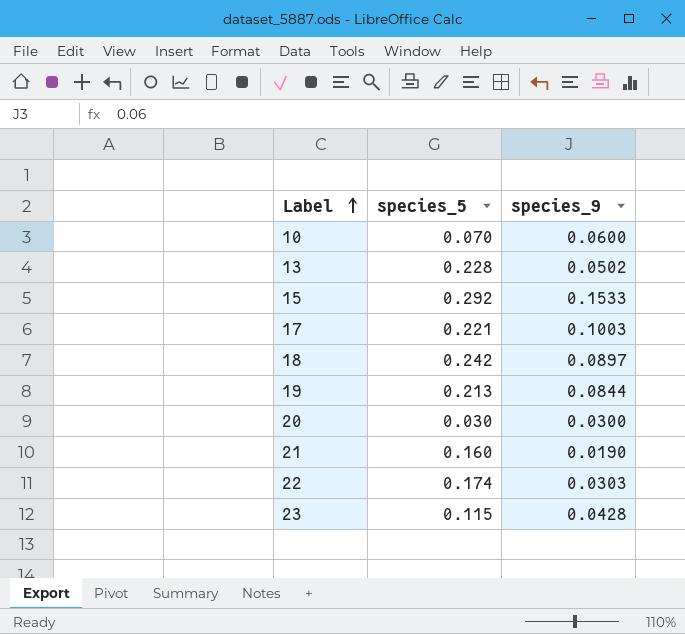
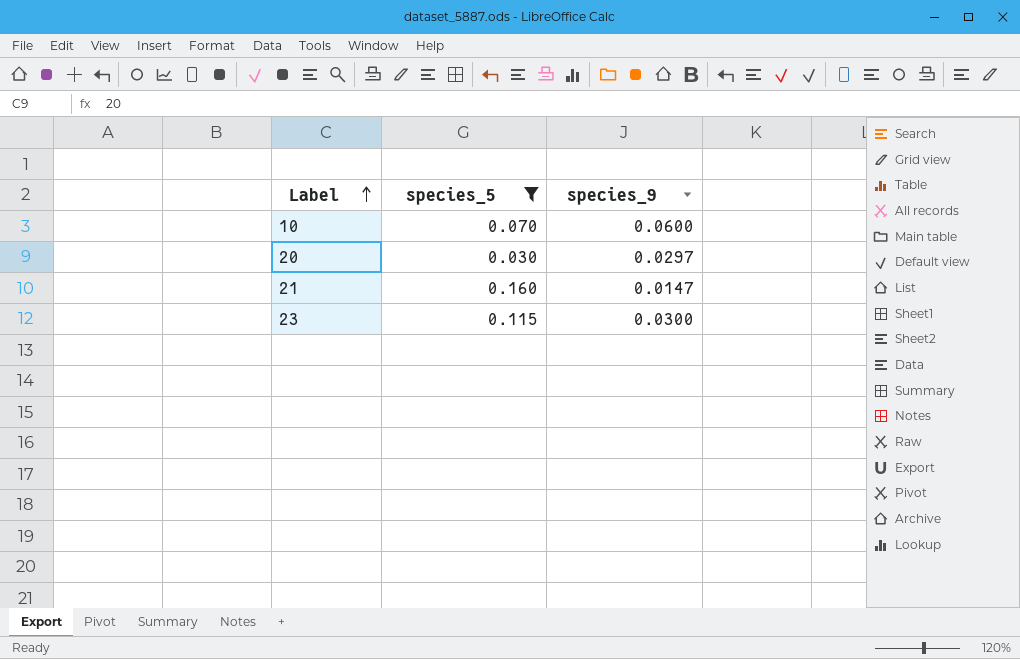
filter: none -> species_5 <= 0.160
20 | species_9: 0.0300 -> 0.0297
21 | species_9: 0.0190 -> 0.0147
23 | species_9: 0.0428 -> 0.0300

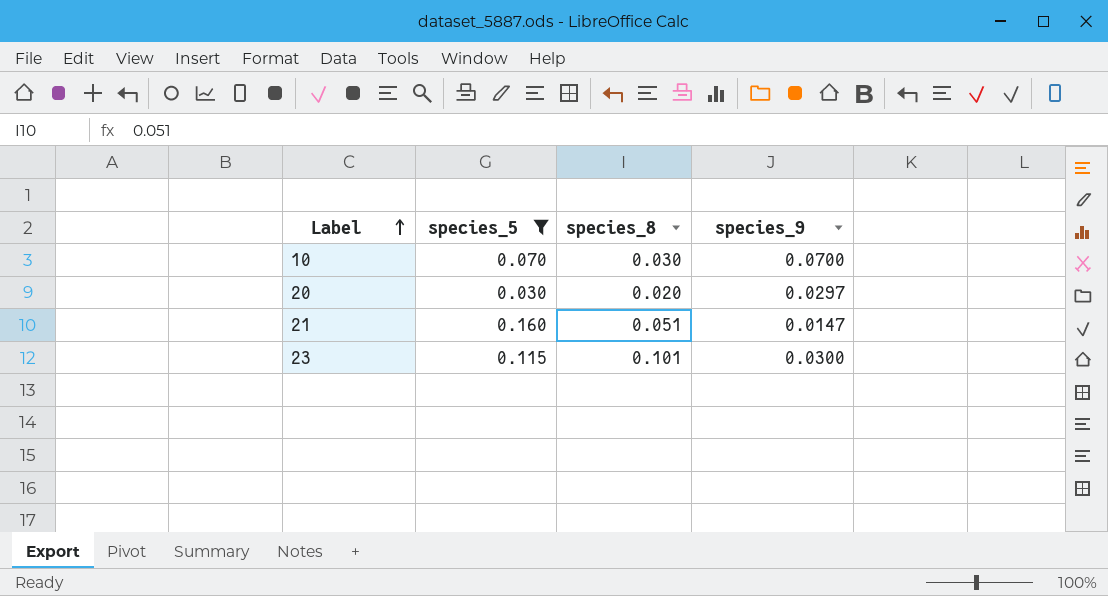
column species_8 | position: none -> 3
10 | species_9: 0.0600 -> 0.0700

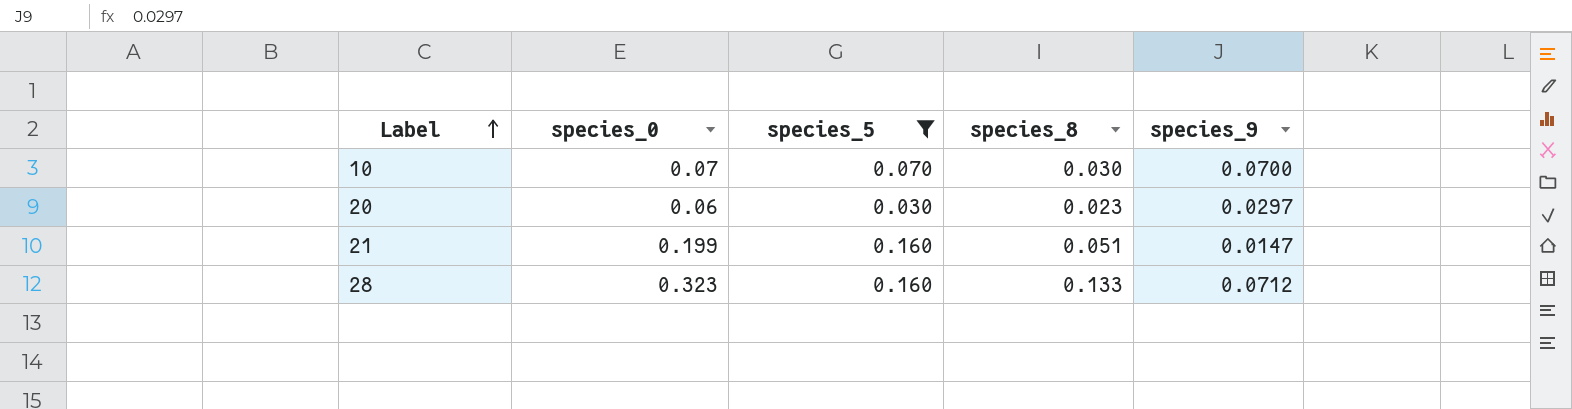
column species_0 | position: none -> 2
row 23: 0.115 | 0.101 | 0.0300 -> none
20 | species_8: 0.020 -> 0.023
row 28: none -> 0.323 | 0.160 | 0.133 | 0.0712

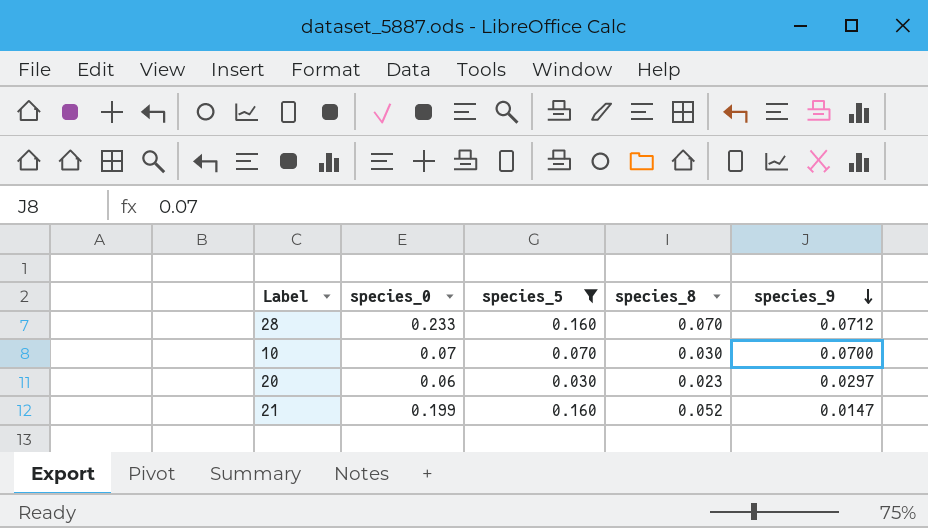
row order: Label ascending -> species_9 descending
28 | species_0: 0.323 -> 0.233
28 | species_8: 0.133 -> 0.070
21 | species_8: 0.051 -> 0.052

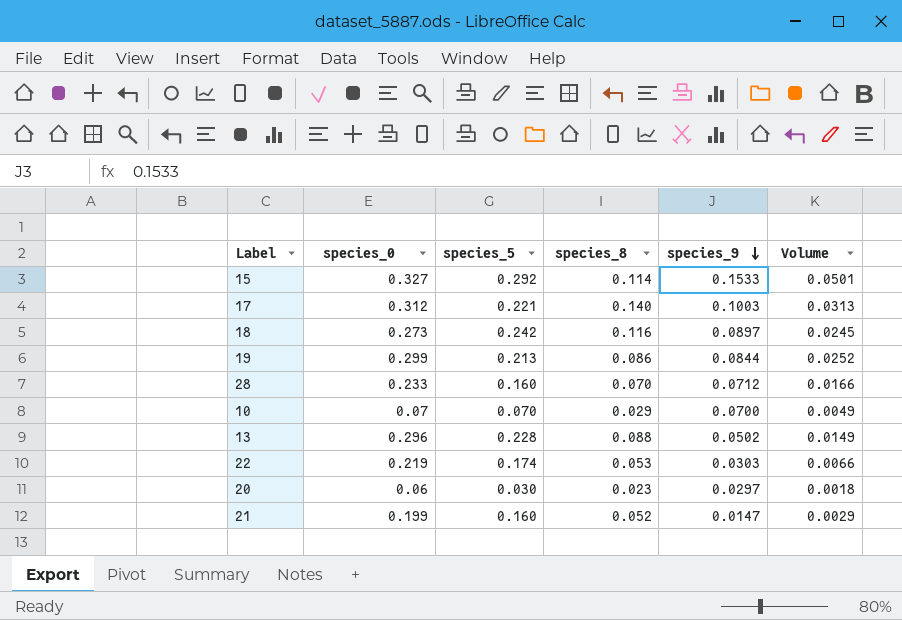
filter: species_5 <= 0.160 -> none
column Volume | formula: none -> [species_0] * [species_9]
10 | species_8: 0.030 -> 0.029

